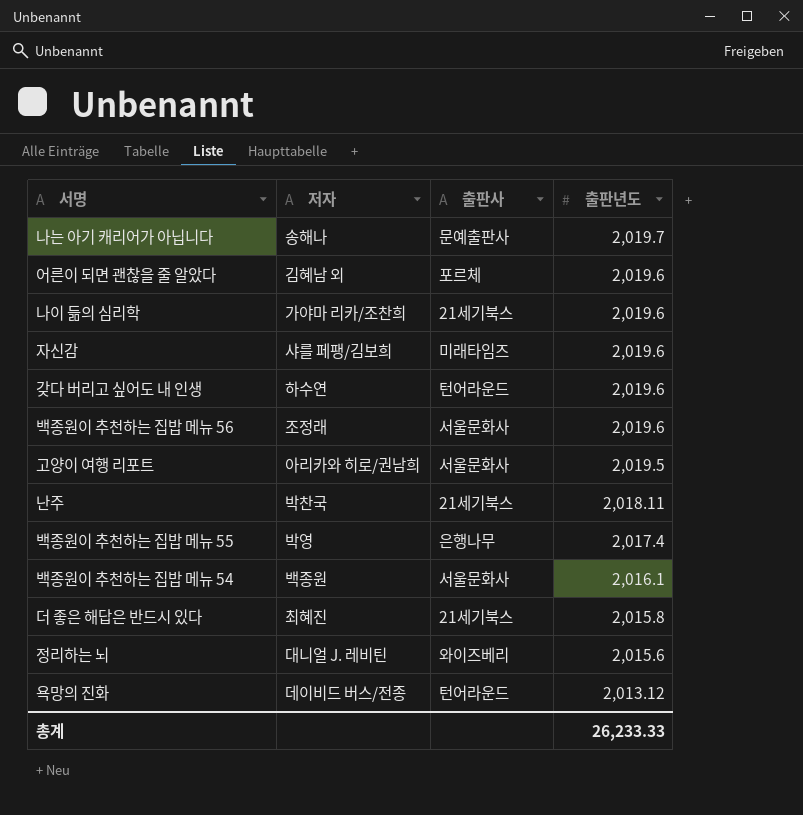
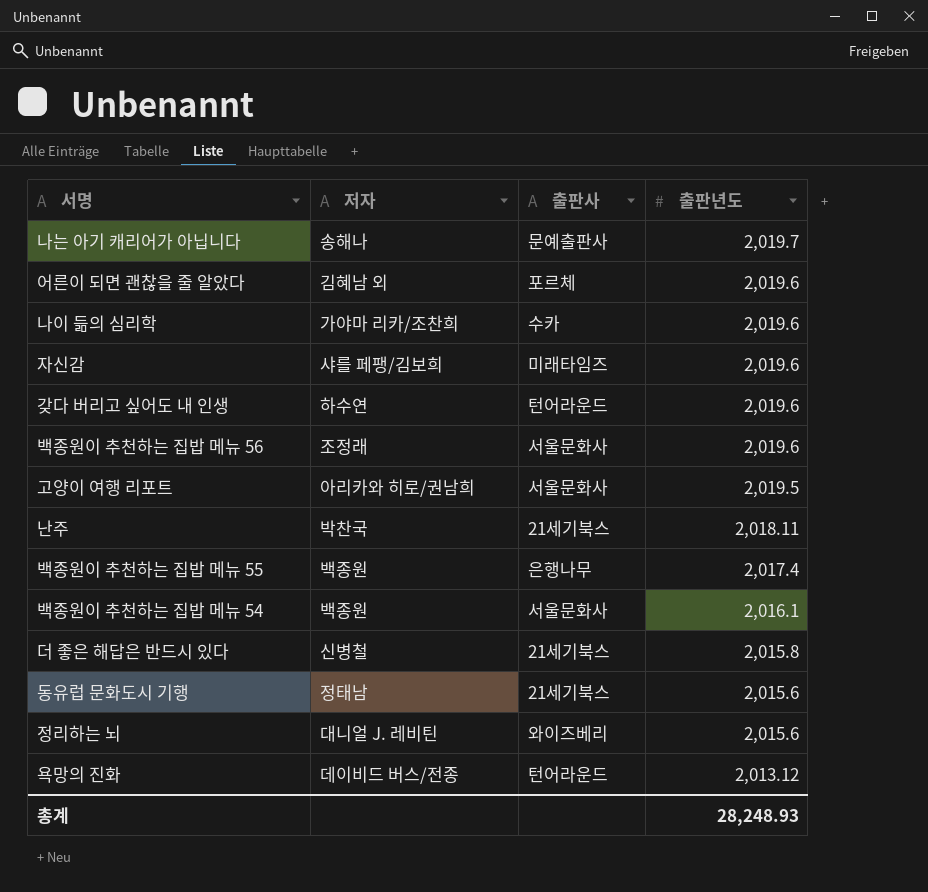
나이 듦의 심리학 | 출판사: 21세기북스 -> 수카
백종원이 추천하는 집밥 메뉴 55 | 저자: 박영 -> 백종원
더 좋은 해답은 반드시 있다 | 저자: 최혜진 -> 신병철
row 동유럽 문화도시 기행: none -> 정태남 | 21세기북스 | 2,015.6
총계 | 출판년도: 26,233.33 -> 28,248.93

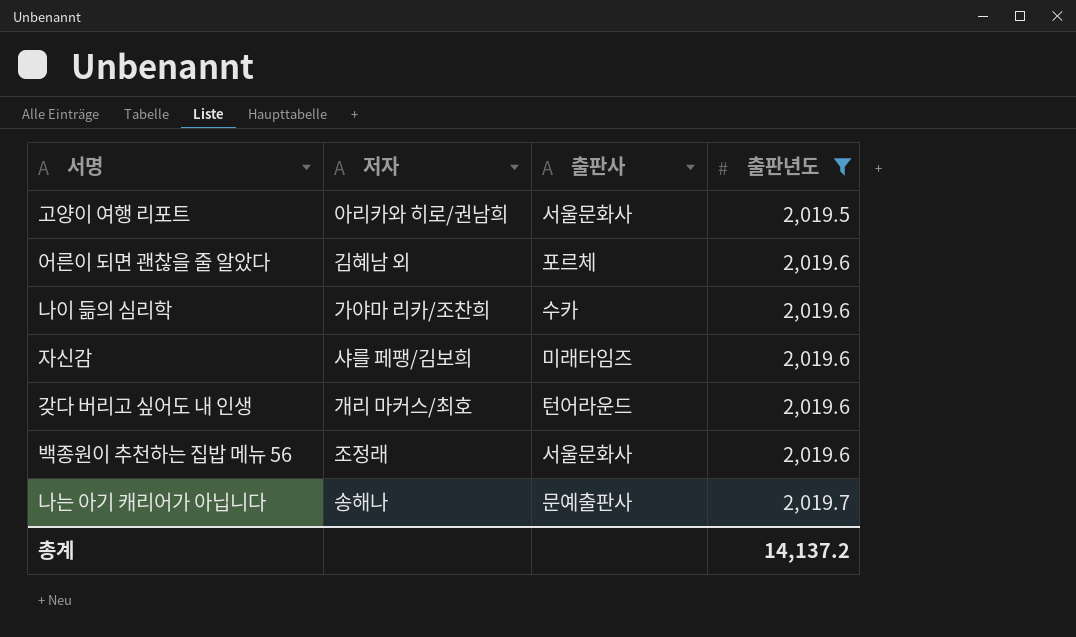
filter: none -> 출판년도 >= 2,019.5
row order: 출판년도 descending -> 출판년도 ascending
갖다 버리고 싶어도 내 인생 | 저자: 하수연 -> 개리 마커스/최호
총계 | 출판년도: 28,248.93 -> 14,137.2

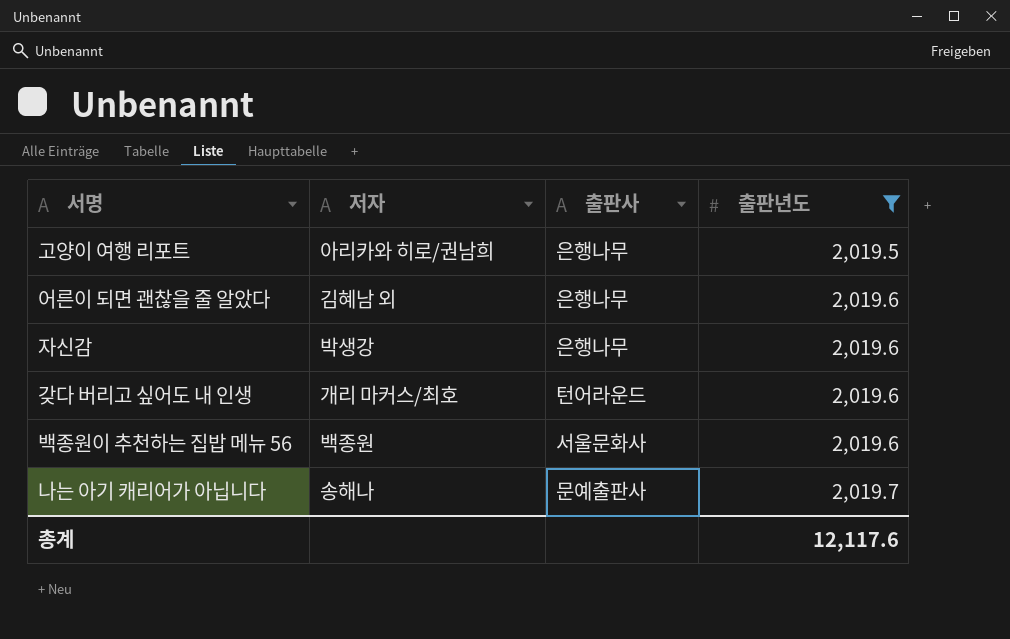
row 나이 듦의 심리학: 가야마 리카/조찬희 | 수카 | 2,019.6 -> none
고양이 여행 리포트 | 출판사: 서울문화사 -> 은행나무
어른이 되면 괜찮을 줄 알았다 | 출판사: 포르체 -> 은행나무
자신감 | 저자: 샤를 페팽/김보희 -> 박생강
자신감 | 출판사: 미래타임즈 -> 은행나무
백종원이 추천하는 집밥 메뉴 56 | 저자: 조정래 -> 백종원
총계 | 출판년도: 14,137.2 -> 12,117.6

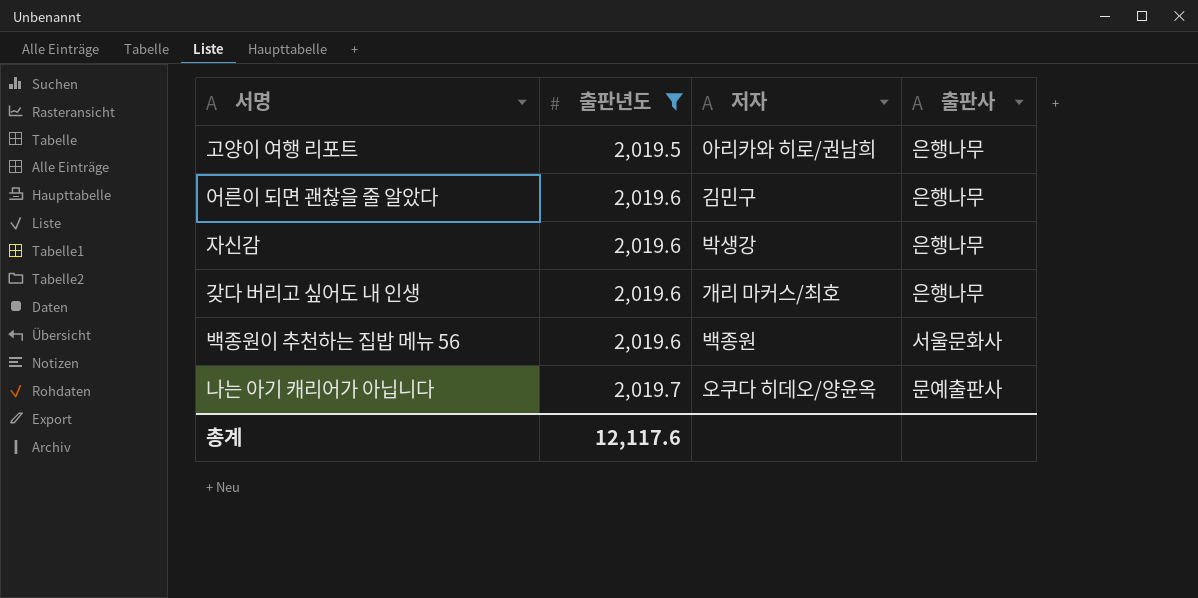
column 출판년도 | position: 4 -> 2
어른이 되면 괜찮을 줄 알았다 | 저자: 김혜남 외 -> 김민구
갖다 버리고 싶어도 내 인생 | 출판사: 턴어라운드 -> 은행나무
나는 아기 캐리어가 아닙니다 | 저자: 송해나 -> 오쿠다 히데오/양윤옥

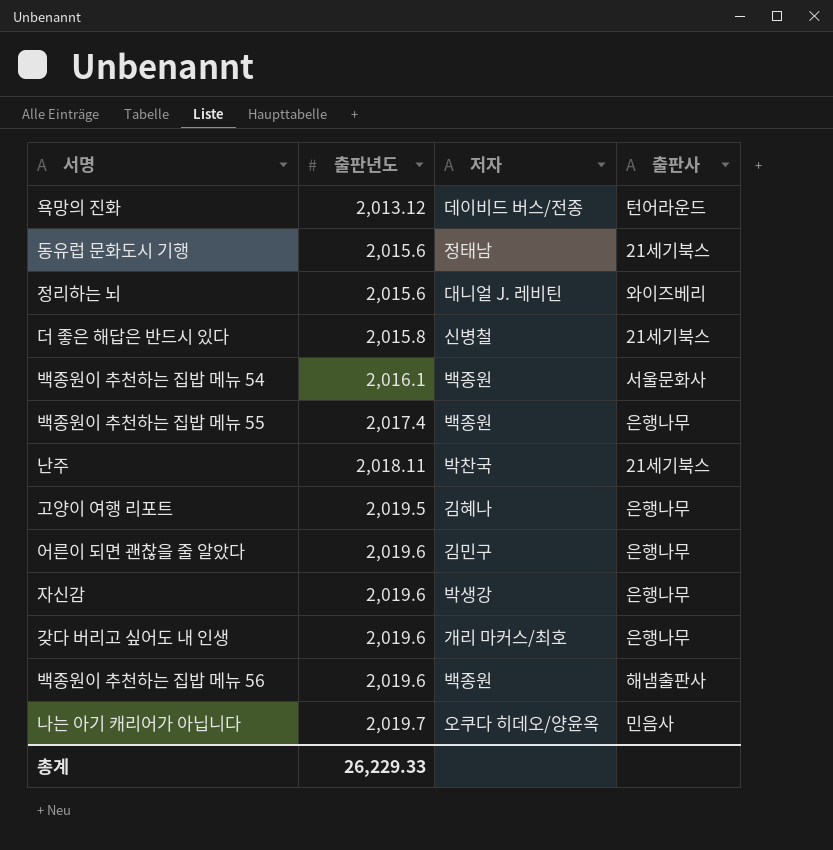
filter: 출판년도 >= 2,019.5 -> none
고양이 여행 리포트 | 저자: 아리카와 히로/권남희 -> 김혜나
백종원이 추천하는 집밥 메뉴 56 | 출판사: 서울문화사 -> 해냄출판사
나는 아기 캐리어가 아닙니다 | 출판사: 문예출판사 -> 민음사
총계 | 출판년도: 12,117.6 -> 26,229.33

